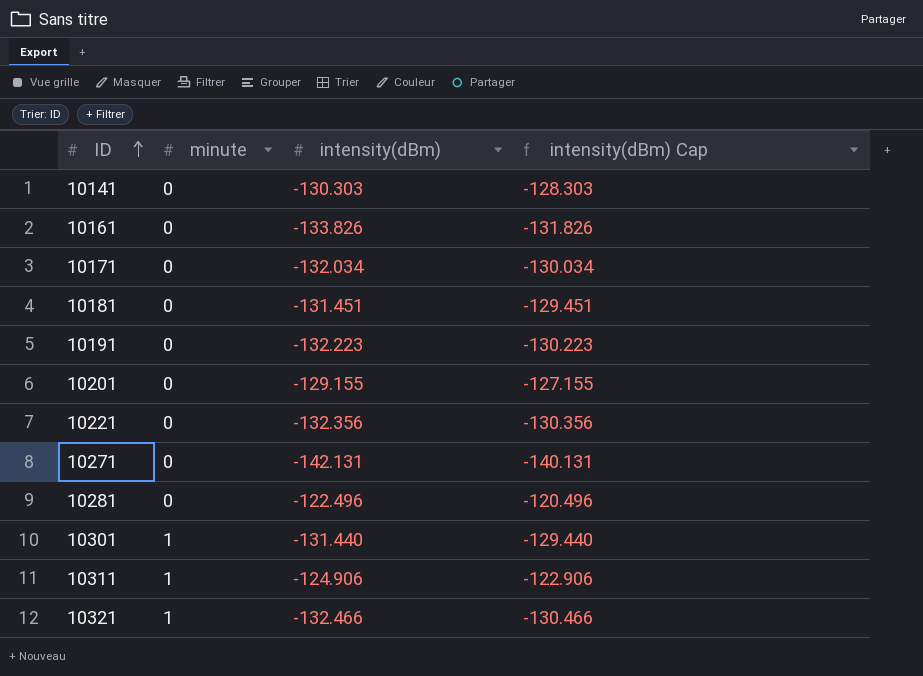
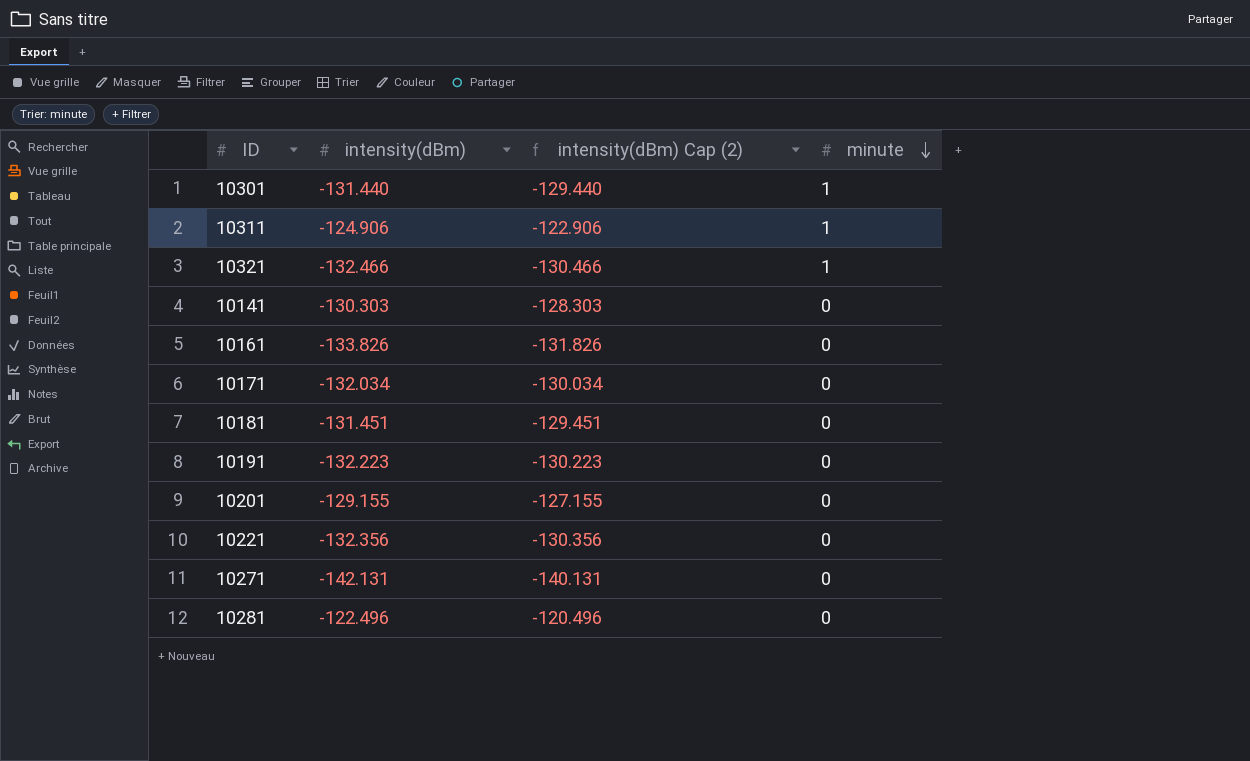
row order: ID ascending -> minute descending
column name: intensity(dBm) Cap -> intensity(dBm) Cap (2)
column minute | position: 2 -> 4

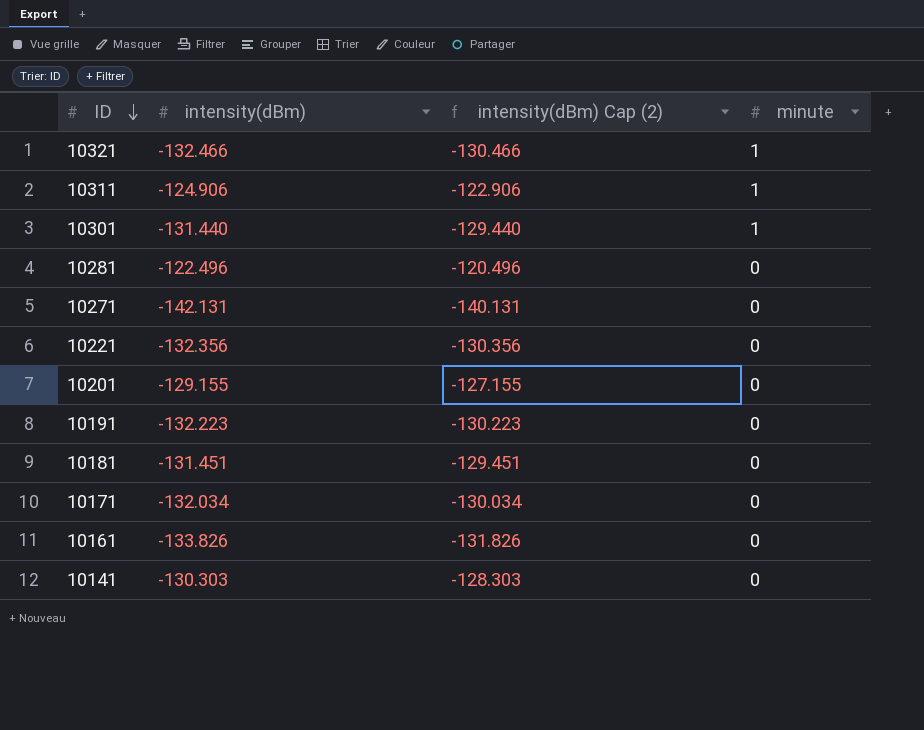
row order: minute descending -> ID descending

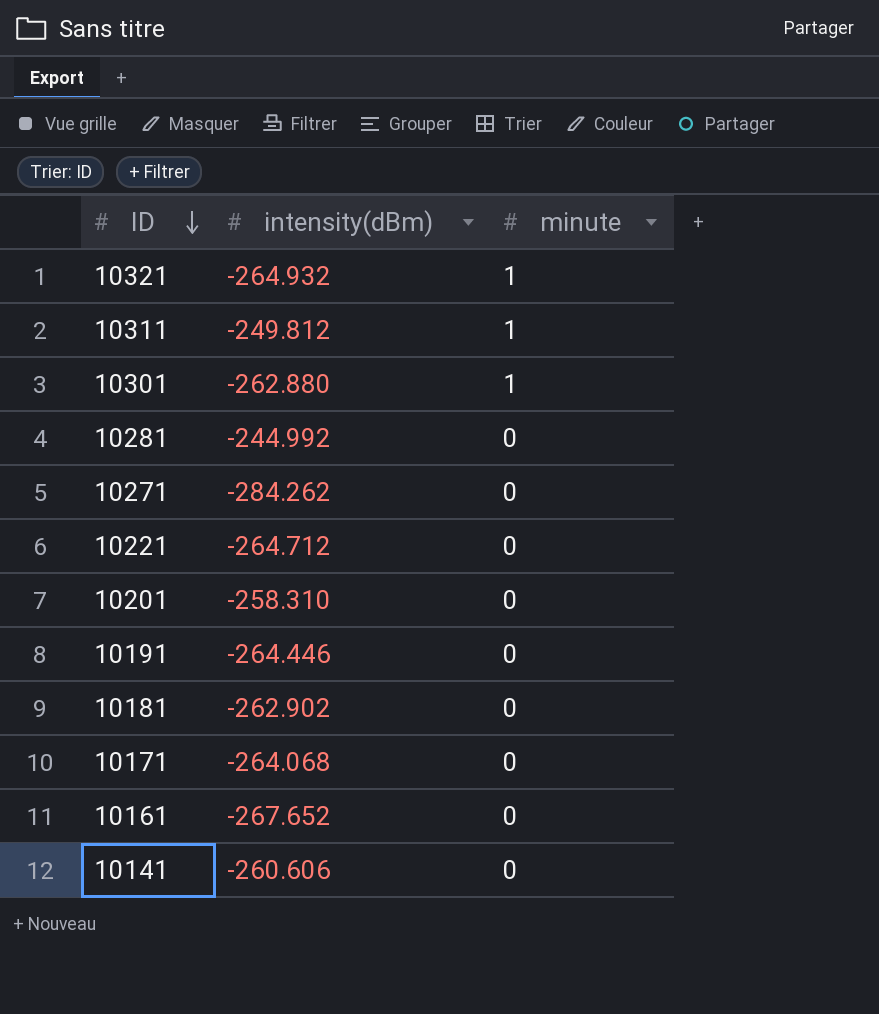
column intensity(dBm) Cap (2) | formula: [intensity(dBm)] + 2 -> none
10321 | intensity(dBm): -132.466 -> -264.932
10311 | intensity(dBm): -124.906 -> -249.812
10301 | intensity(dBm): -131.440 -> -262.880
10281 | intensity(dBm): -122.496 -> -244.992
10271 | intensity(dBm): -142.131 -> -284.262
10221 | intensity(dBm): -132.356 -> -264.712
10201 | intensity(dBm): -129.155 -> -258.310
10191 | intensity(dBm): -132.223 -> -264.446
10181 | intensity(dBm): -131.451 -> -262.902
10171 | intensity(dBm): -132.034 -> -264.068
10161 | intensity(dBm): -133.826 -> -267.652
10141 | intensity(dBm): -130.303 -> -260.606

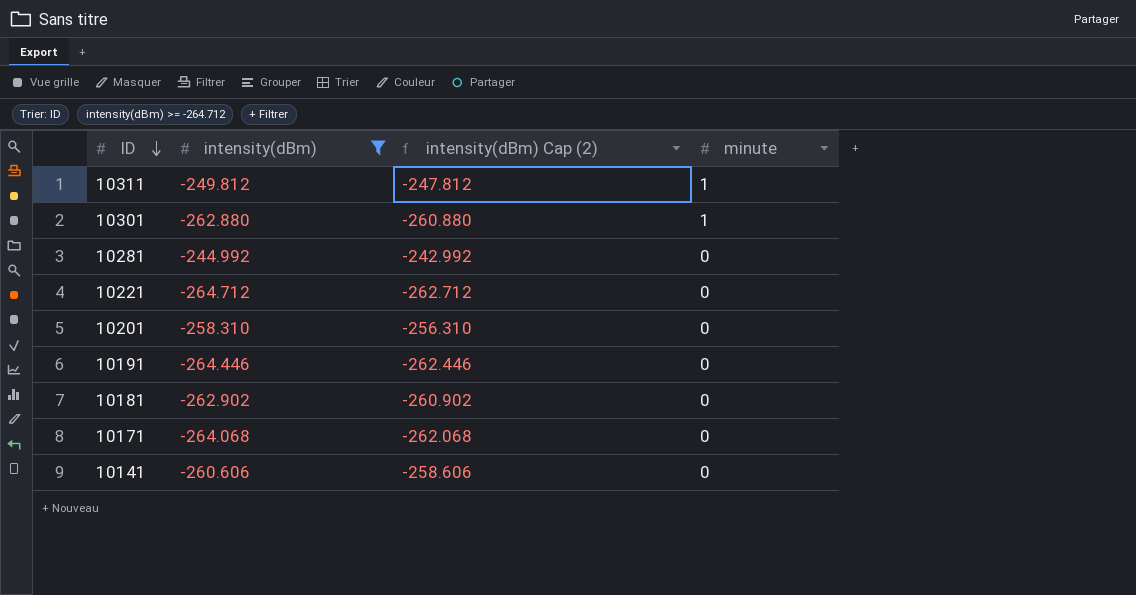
filter: none -> intensity(dBm) >= -264.712
column intensity(dBm) Cap (2) | formula: none -> [intensity(dBm)] + 2

